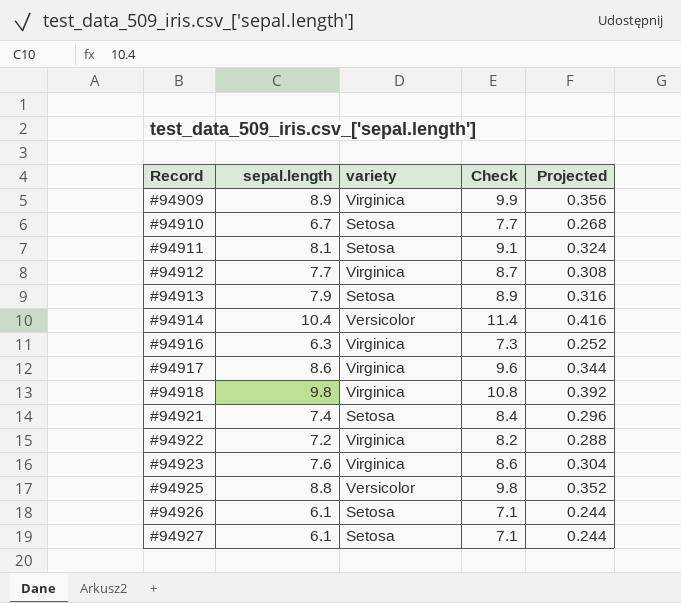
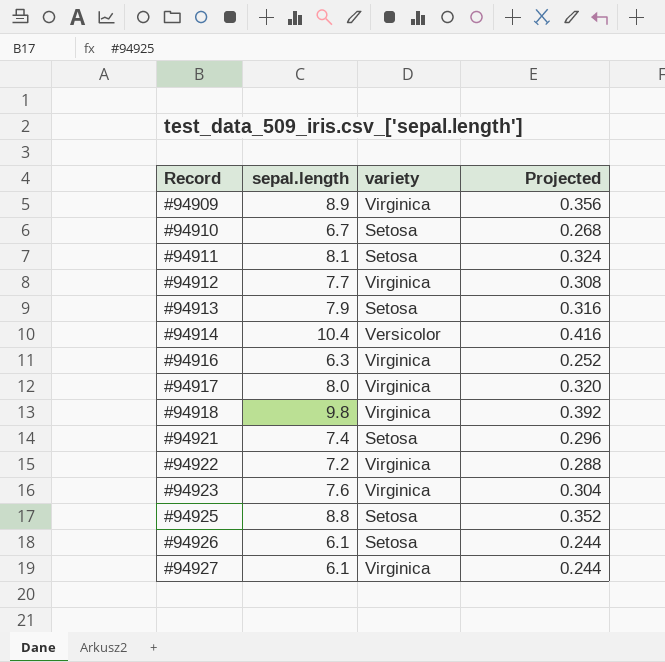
column Check | formula: [sepal.length] + 1 -> none
#94917 | sepal.length: 8.6 -> 8.0
#94917 | Projected: 0.344 -> 0.320
#94925 | variety: Versicolor -> Setosa
#94927 | variety: Setosa -> Virginica

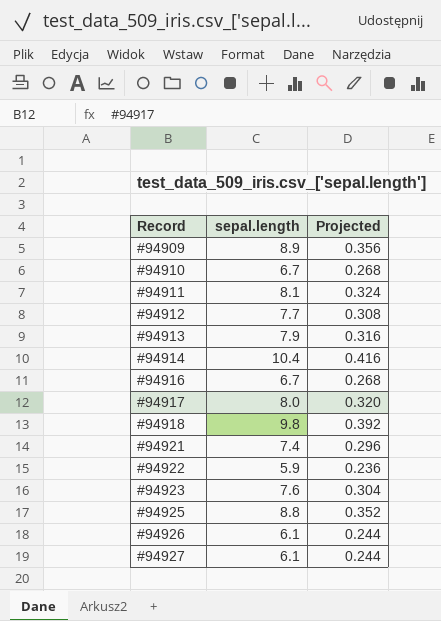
column variety | position: 3 -> none
#94916 | sepal.length: 6.3 -> 6.7
#94916 | Projected: 0.252 -> 0.268
#94922 | sepal.length: 7.2 -> 5.9
#94922 | Projected: 0.288 -> 0.236

